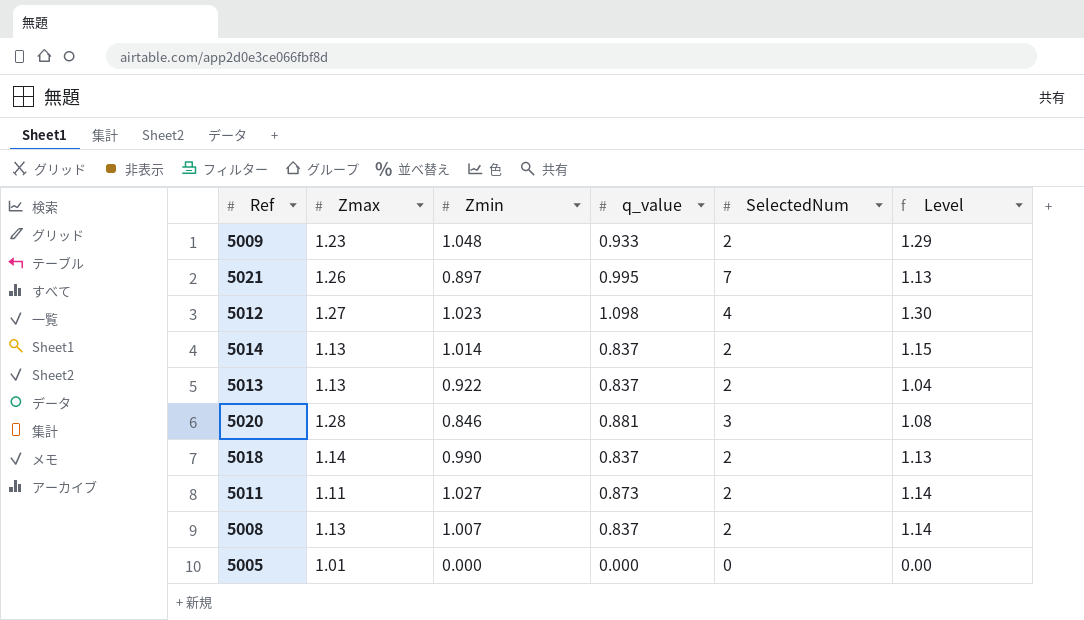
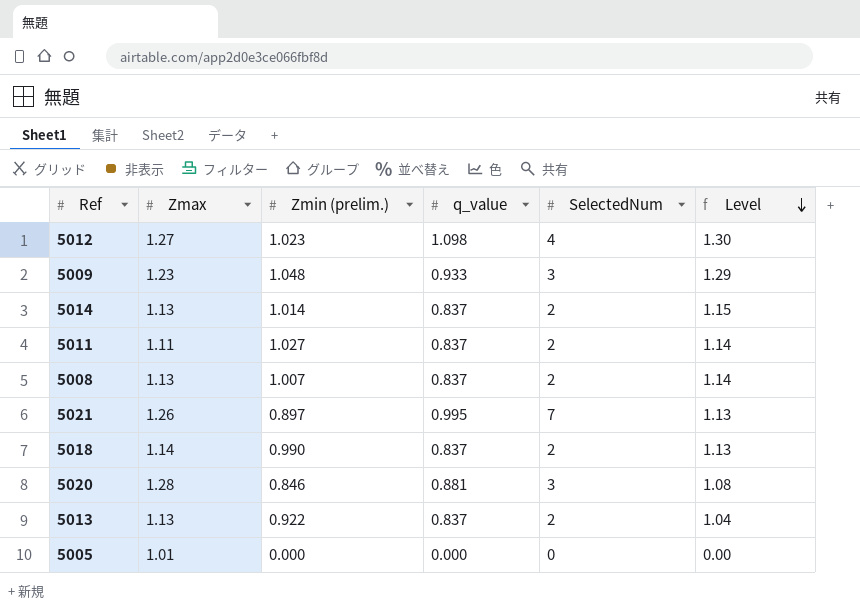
row order: none -> Level descending
column name: Zmin -> Zmin (prelim.)
5009 | SelectedNum: 2 -> 3
5011 | q_value: 0.873 -> 0.837

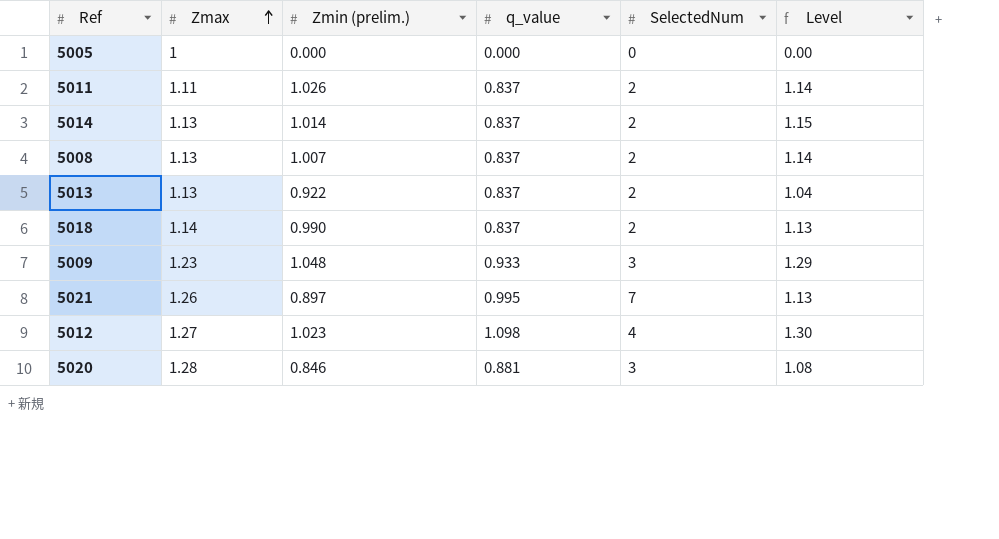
row order: Level descending -> Zmax ascending
5005 | Zmax: 1.01 -> 1
5011 | Zmin (prelim.): 1.027 -> 1.026

